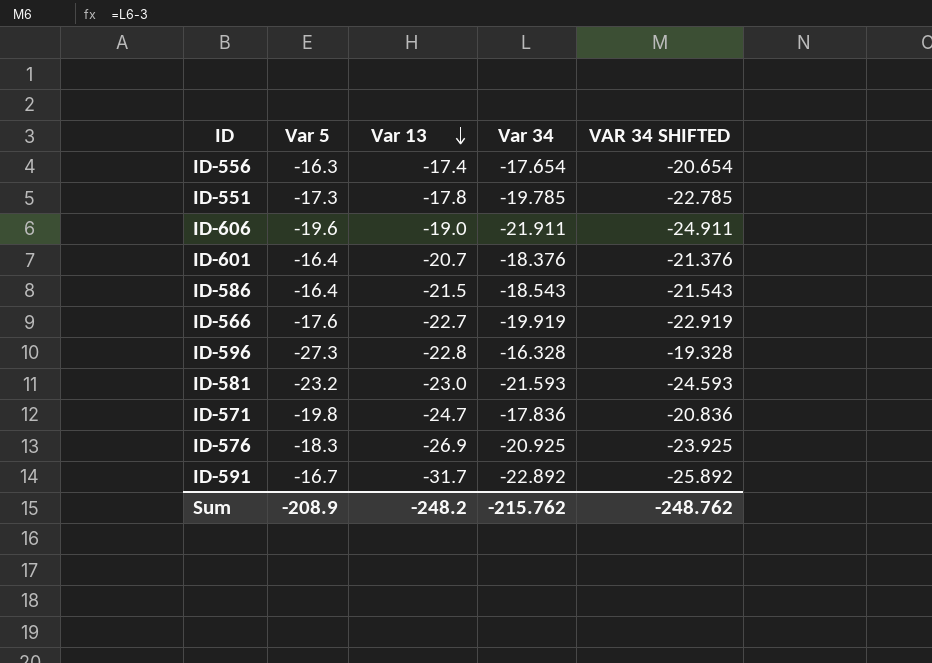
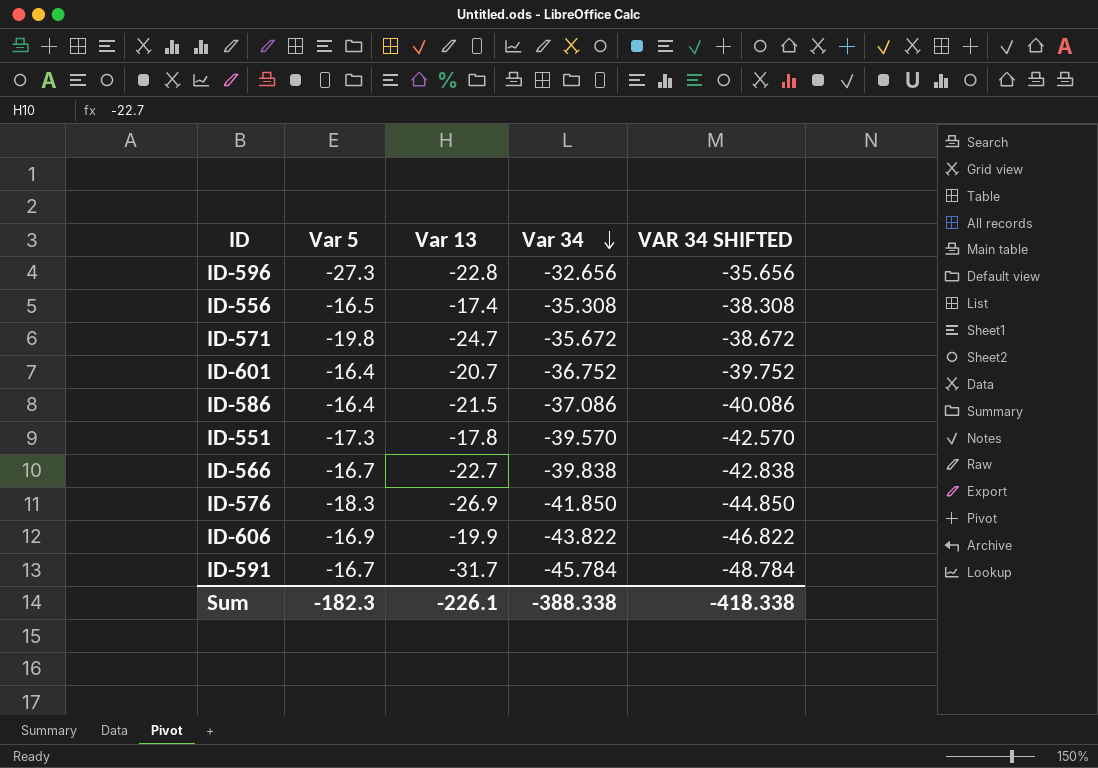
row order: Var 13 descending -> Var 34 descending
row ID-581: -23.2 | -23.0 | -21.593 | -24.593 -> none
ID-596 | Var 34: -16.328 -> -32.656
ID-596 | VAR 34 SHIFTED: -19.328 -> -35.656
ID-556 | Var 5: -16.3 -> -16.5
ID-556 | Var 34: -17.654 -> -35.308
ID-556 | VAR 34 SHIFTED: -20.654 -> -38.308
ID-571 | Var 34: -17.836 -> -35.672
ID-571 | VAR 34 SHIFTED: -20.836 -> -38.672
ID-601 | Var 34: -18.376 -> -36.752
ID-601 | VAR 34 SHIFTED: -21.376 -> -39.752
ID-586 | Var 34: -18.543 -> -37.086
ID-586 | VAR 34 SHIFTED: -21.543 -> -40.086
ID-551 | Var 34: -19.785 -> -39.570
ID-551 | VAR 34 SHIFTED: -22.785 -> -42.570
ID-566 | Var 5: -17.6 -> -16.7
ID-566 | Var 34: -19.919 -> -39.838
ID-566 | VAR 34 SHIFTED: -22.919 -> -42.838
ID-576 | Var 34: -20.925 -> -41.850
ID-576 | VAR 34 SHIFTED: -23.925 -> -44.850
ID-606 | Var 5: -19.6 -> -16.9
ID-606 | Var 13: -19.0 -> -19.9
ID-606 | Var 34: -21.911 -> -43.822
ID-606 | VAR 34 SHIFTED: -24.911 -> -46.822
ID-591 | Var 34: -22.892 -> -45.784
ID-591 | VAR 34 SHIFTED: -25.892 -> -48.784
Sum | Var 5: -208.9 -> -182.3
Sum | Var 13: -248.2 -> -226.1
Sum | Var 34: -215.762 -> -388.338
Sum | VAR 34 SHIFTED: -248.762 -> -418.338

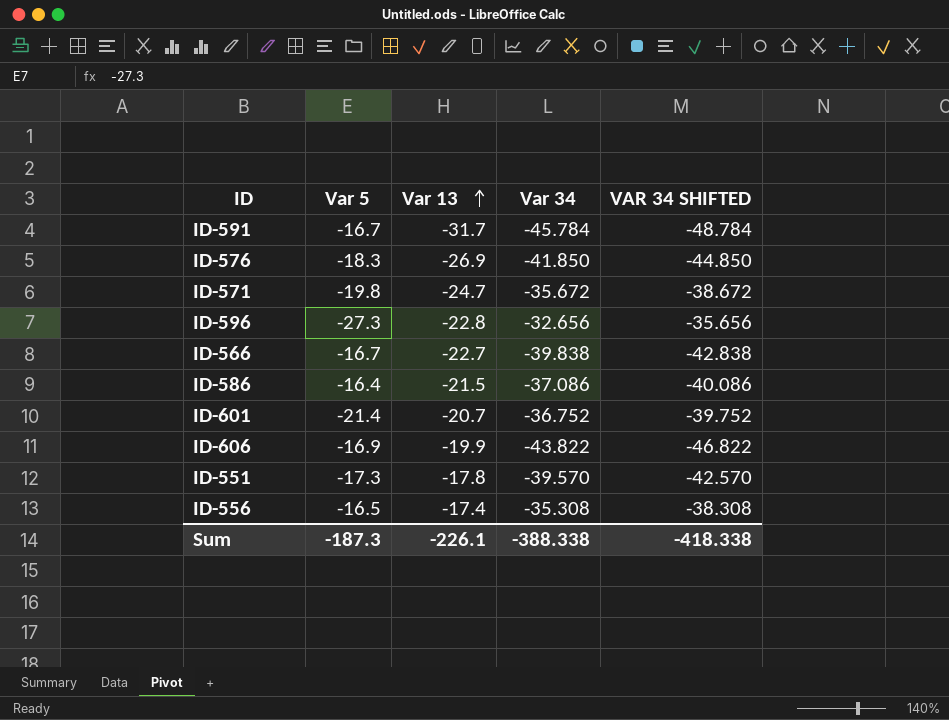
row order: Var 34 descending -> Var 13 ascending
ID-601 | Var 5: -16.4 -> -21.4
Sum | Var 5: -182.3 -> -187.3

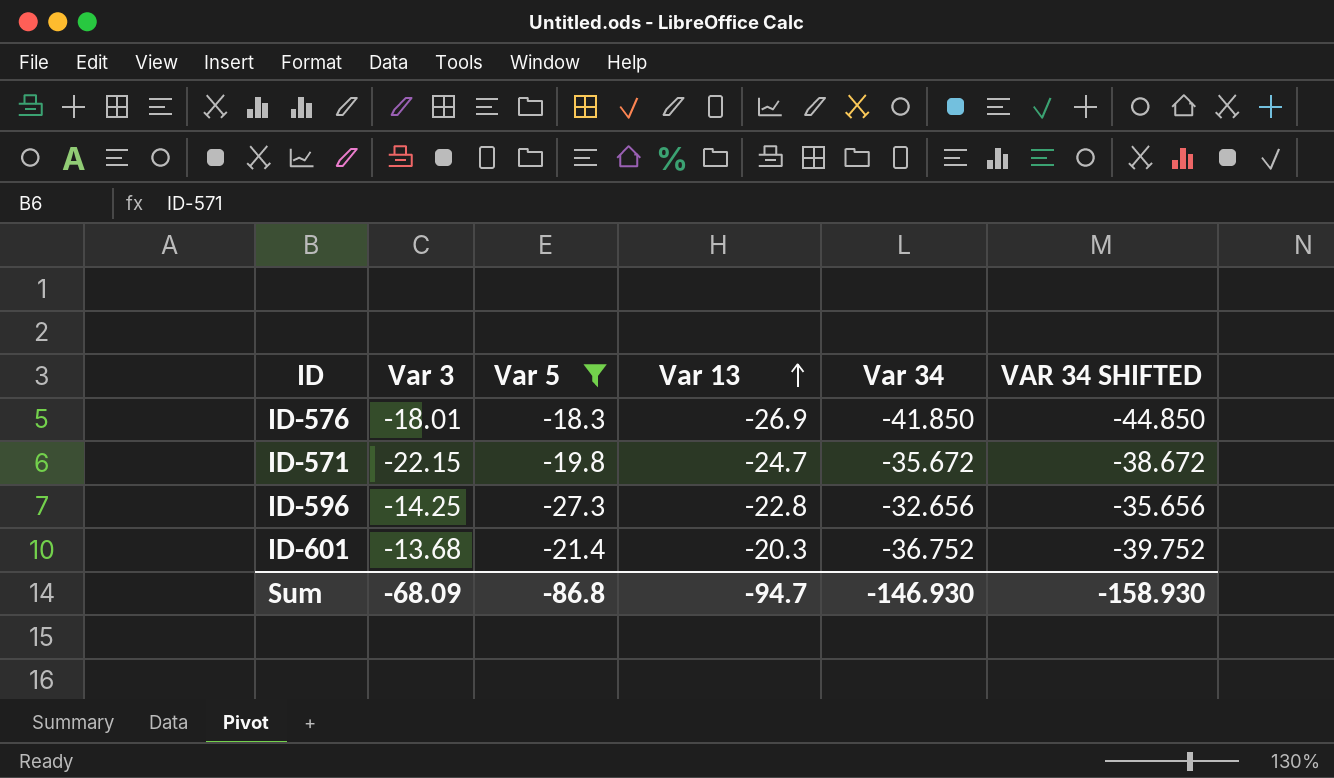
filter: none -> Var 5 <= -18.3
column Var 3 | position: none -> 2
ID-601 | Var 13: -20.7 -> -20.3
Sum | Var 5: -187.3 -> -86.8
Sum | Var 13: -226.1 -> -94.7
Sum | Var 34: -388.338 -> -146.930
Sum | VAR 34 SHIFTED: -418.338 -> -158.930

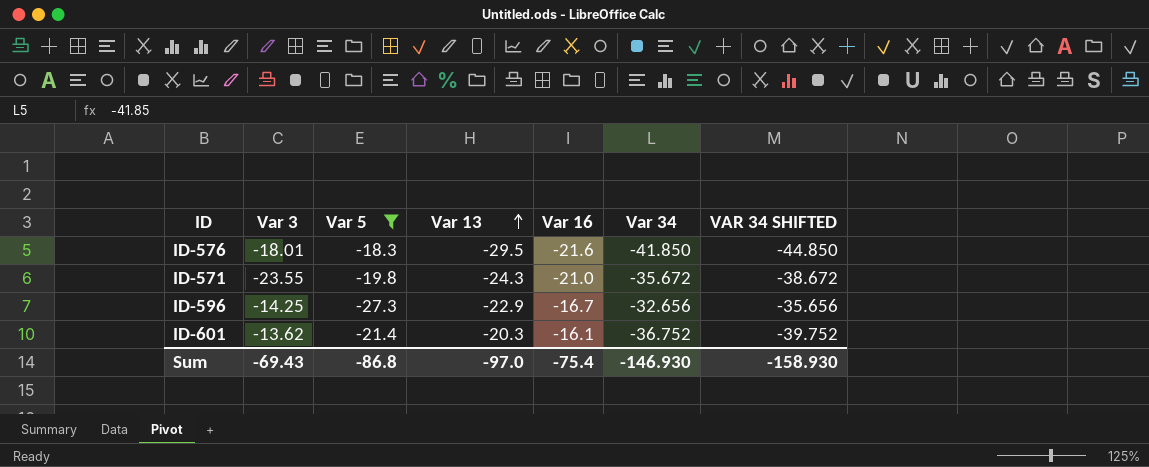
column Var 16 | position: none -> 5
ID-576 | Var 13: -26.9 -> -29.5
ID-571 | Var 3: -22.15 -> -23.55
ID-571 | Var 13: -24.7 -> -24.3
ID-596 | Var 13: -22.8 -> -22.9
ID-601 | Var 3: -13.68 -> -13.62
Sum | Var 3: -68.09 -> -69.43
Sum | Var 13: -94.7 -> -97.0

